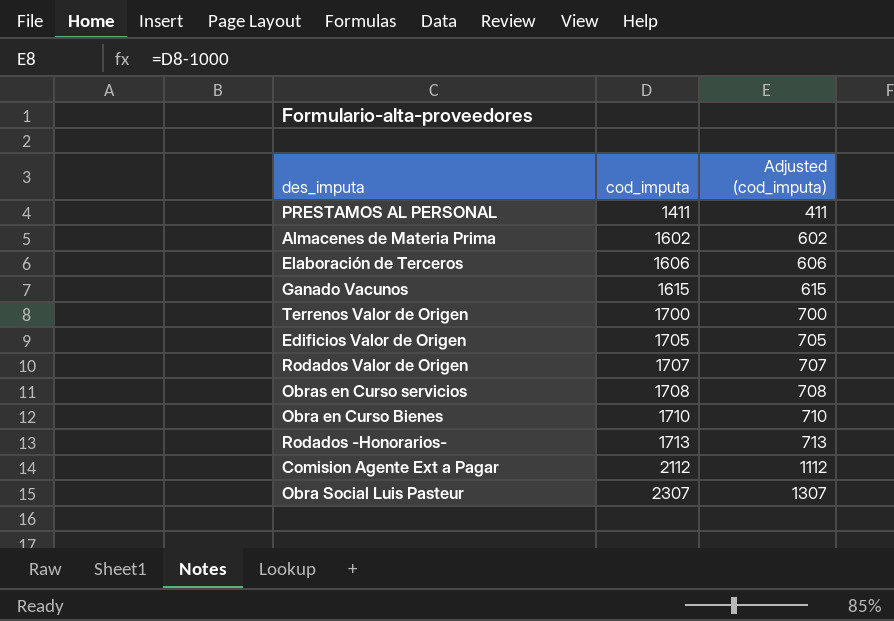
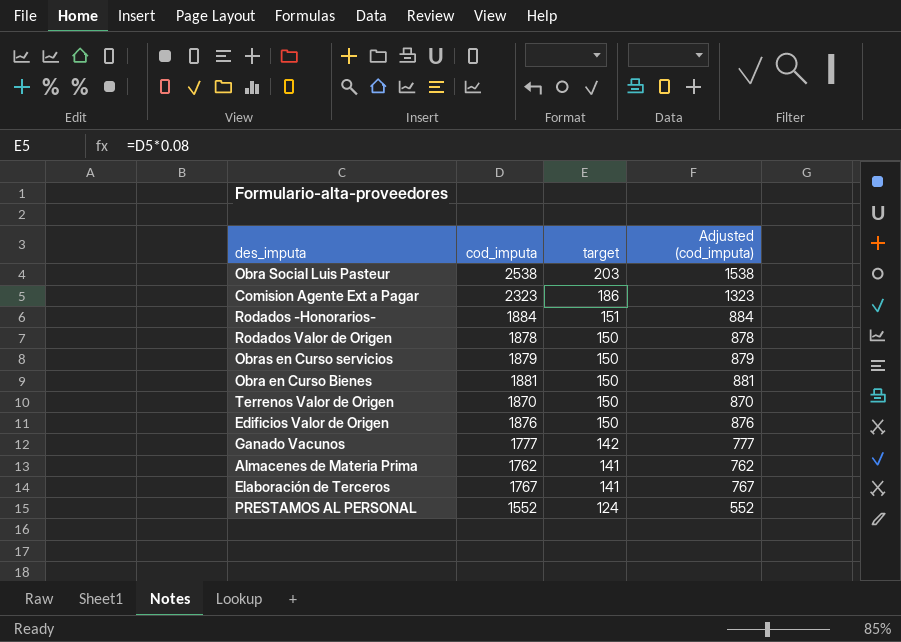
row order: cod_imputa ascending -> target descending
column target | formula: none -> [cod_imputa] * 0.08
Obra Social Luis Pasteur | cod_imputa: 2307 -> 2538
Obra Social Luis Pasteur | Adjusted (cod_imputa): 1307 -> 1538
Comision Agente Ext a Pagar | cod_imputa: 2112 -> 2323
Comision Agente Ext a Pagar | Adjusted (cod_imputa): 1112 -> 1323
Rodados -Honorarios- | cod_imputa: 1713 -> 1884
Rodados -Honorarios- | Adjusted (cod_imputa): 713 -> 884
Rodados Valor de Origen | cod_imputa: 1707 -> 1878
Rodados Valor de Origen | Adjusted (cod_imputa): 707 -> 878
Obras en Curso servicios | cod_imputa: 1708 -> 1879
Obras en Curso servicios | Adjusted (cod_imputa): 708 -> 879
Obra en Curso Bienes | cod_imputa: 1710 -> 1881
Obra en Curso Bienes | Adjusted (cod_imputa): 710 -> 881
Terrenos Valor de Origen | cod_imputa: 1700 -> 1870
Terrenos Valor de Origen | Adjusted (cod_imputa): 700 -> 870
Edificios Valor de Origen | cod_imputa: 1705 -> 1876
Edificios Valor de Origen | Adjusted (cod_imputa): 705 -> 876
Ganado Vacunos | cod_imputa: 1615 -> 1777
Ganado Vacunos | Adjusted (cod_imputa): 615 -> 777
Almacenes de Materia Prima | cod_imputa: 1602 -> 1762
Almacenes de Materia Prima | Adjusted (cod_imputa): 602 -> 762
Elaboración de Terceros | cod_imputa: 1606 -> 1767
Elaboración de Terceros | Adjusted (cod_imputa): 606 -> 767
PRESTAMOS AL PERSONAL | cod_imputa: 1411 -> 1552
PRESTAMOS AL PERSONAL | Adjusted (cod_imputa): 411 -> 552

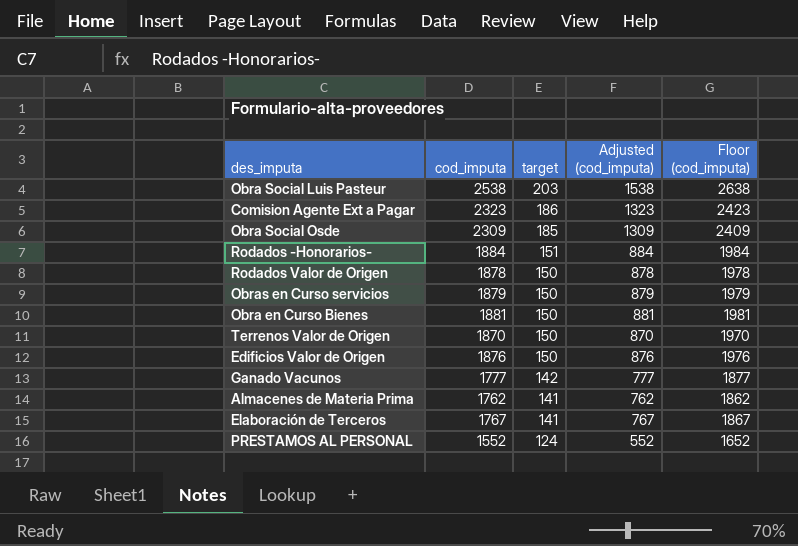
column Floor (cod_imputa) | formula: none -> [cod_imputa] + 100
row Obra Social Osde: none -> 2309 | 185 | 1309 | 2409

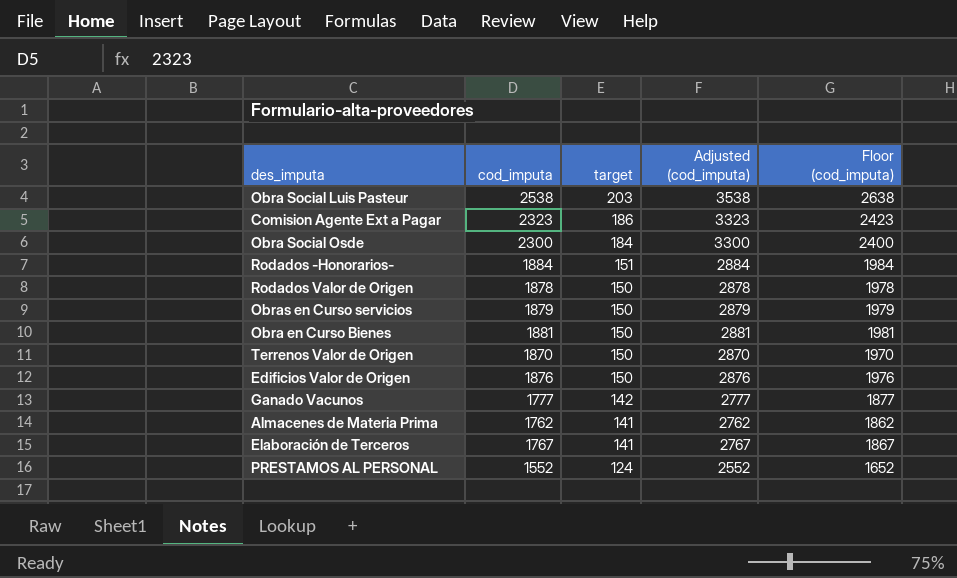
column Adjusted (cod_imputa) | formula: [cod_imputa] - 1000 -> [cod_imputa] + 1000
Obra Social Osde | cod_imputa: 2309 -> 2300
Obra Social Osde | target: 185 -> 184
Obra Social Osde | Floor (cod_imputa): 2409 -> 2400

